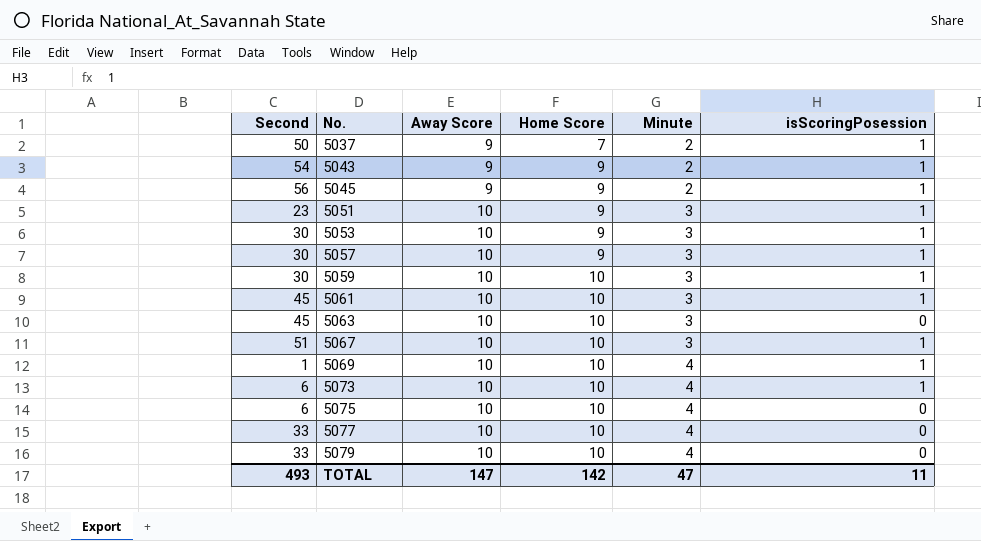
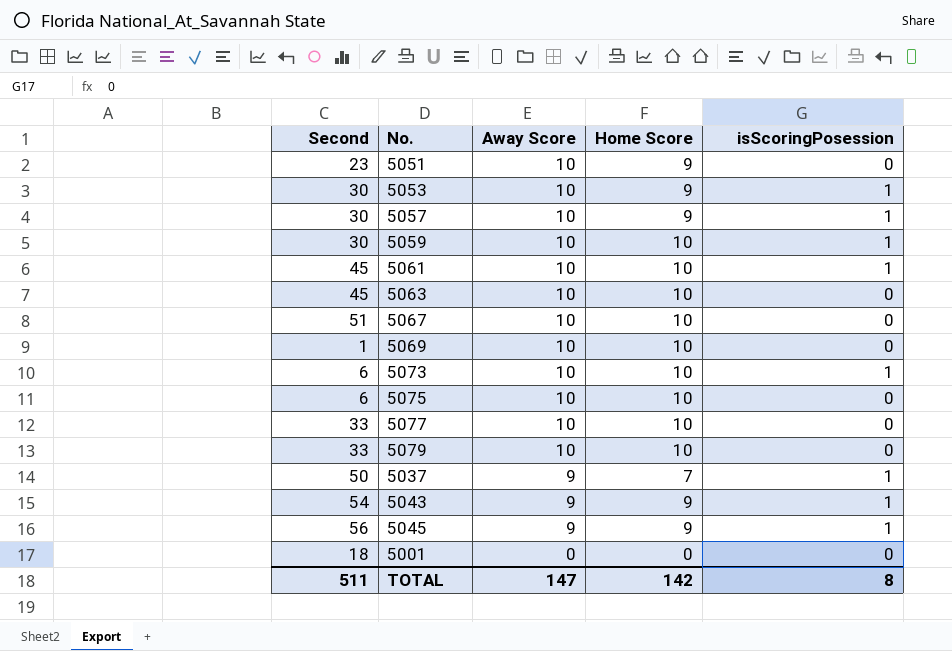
row order: No. ascending -> Away Score descending
column Minute | position: 5 -> none
5051 | isScoringPosession: 1 -> 0
5067 | isScoringPosession: 1 -> 0
5069 | isScoringPosession: 1 -> 0
row 5001: none -> 18 | 0 | 0 | 0
TOTAL | Second: 493 -> 511
TOTAL | isScoringPosession: 11 -> 8

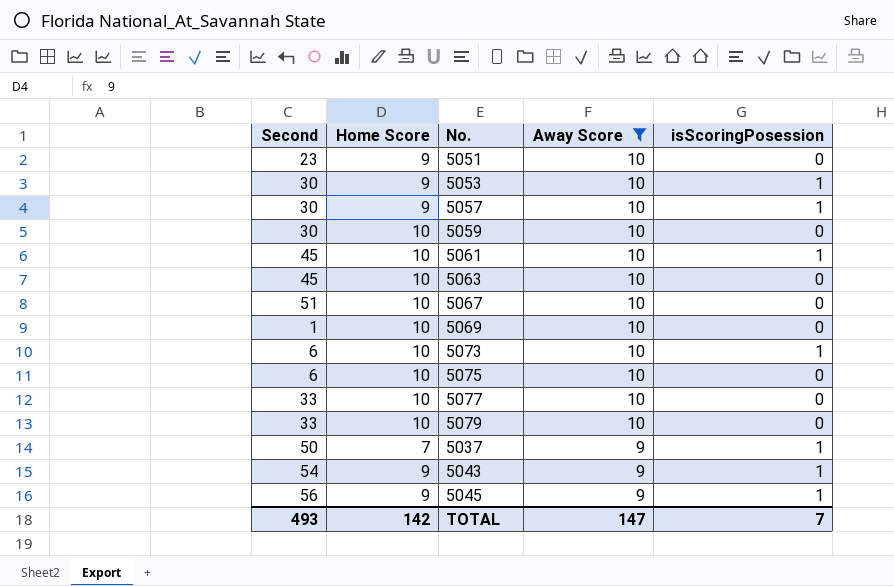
filter: none -> Away Score != 0
column Home Score | position: 4 -> 2
5059 | isScoringPosession: 1 -> 0
TOTAL | Second: 511 -> 493
TOTAL | isScoringPosession: 8 -> 7

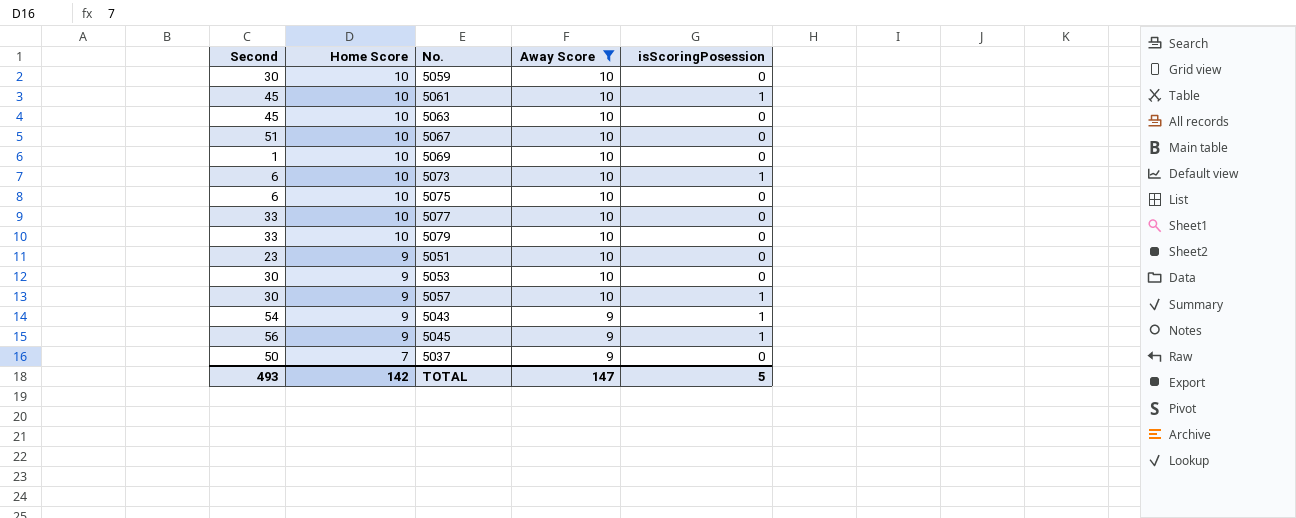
row order: Away Score descending -> Home Score descending
5053 | isScoringPosession: 1 -> 0
5037 | isScoringPosession: 1 -> 0
TOTAL | isScoringPosession: 7 -> 5

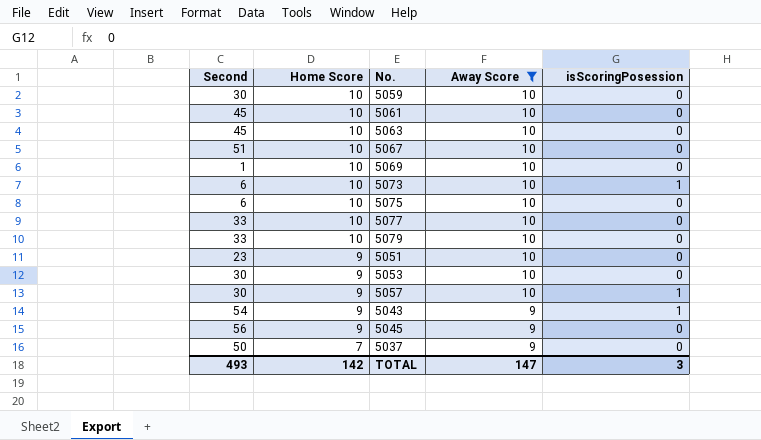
5061 | isScoringPosession: 1 -> 0
5045 | isScoringPosession: 1 -> 0
TOTAL | isScoringPosession: 5 -> 3

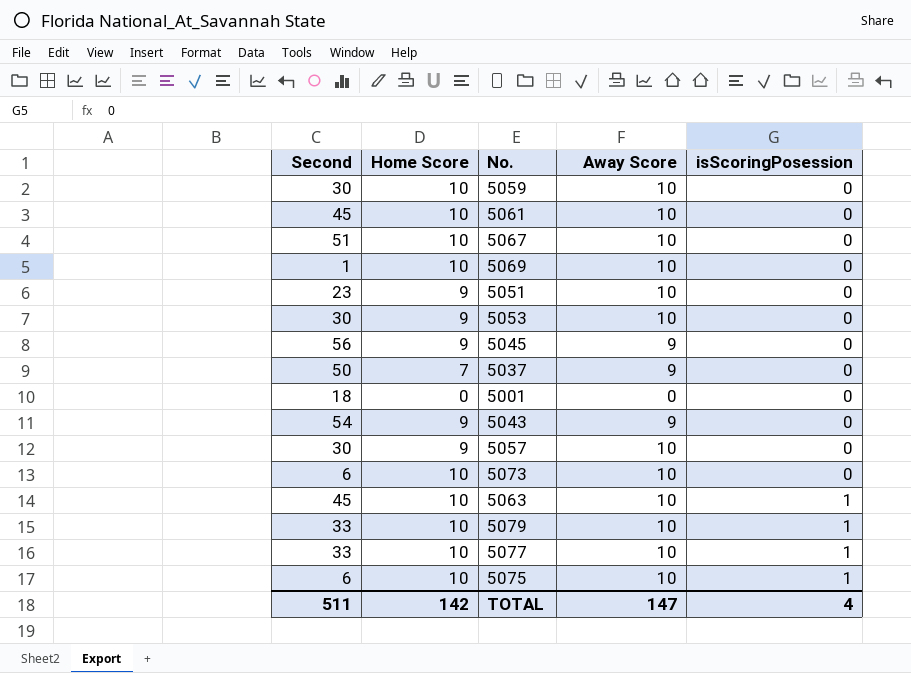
filter: Away Score != 0 -> none
row order: Home Score descending -> isScoringPosession ascending
5043 | isScoringPosession: 1 -> 0
5057 | isScoringPosession: 1 -> 0
5073 | isScoringPosession: 1 -> 0
5063 | isScoringPosession: 0 -> 1
5079 | isScoringPosession: 0 -> 1
5077 | isScoringPosession: 0 -> 1
5075 | isScoringPosession: 0 -> 1
TOTAL | Second: 493 -> 511
TOTAL | isScoringPosession: 3 -> 4

